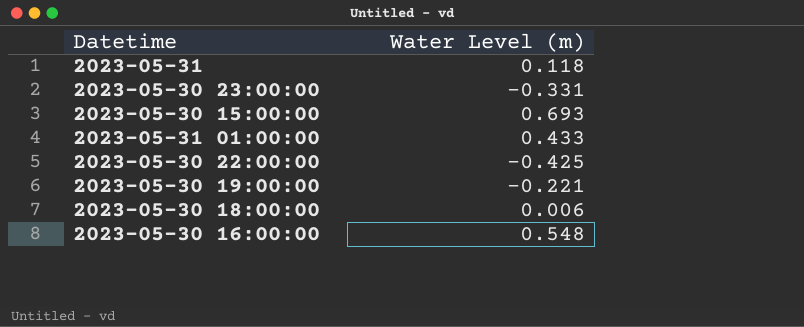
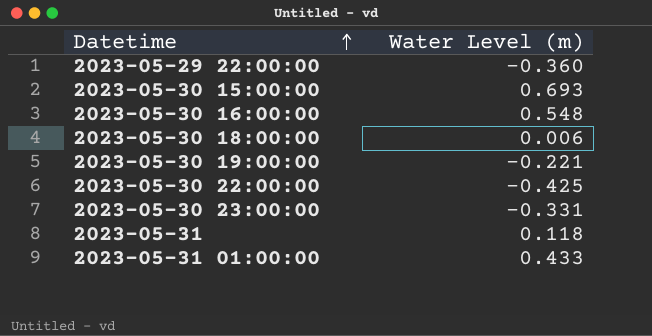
row order: none -> Datetime ascending
row 2023-05-29 22:00:00: none -> -0.360

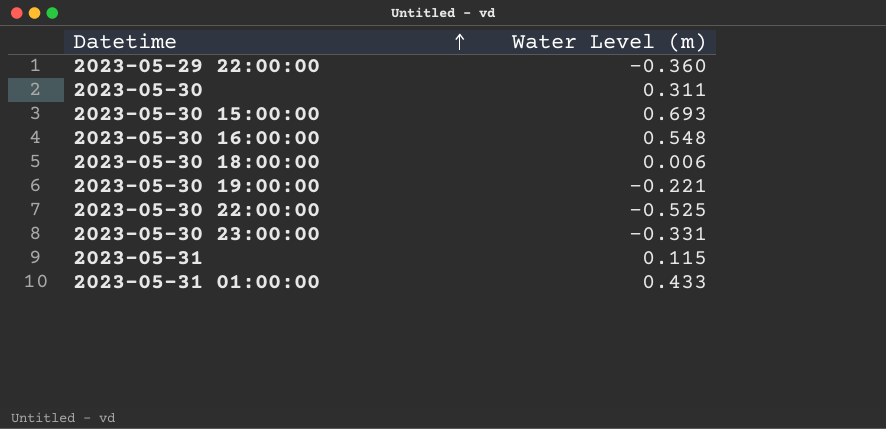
row 2023-05-30: none -> 0.311
2023-05-30 22:00:00 | Water Level (m): -0.425 -> -0.525
2023-05-31 | Water Level (m): 0.118 -> 0.115

